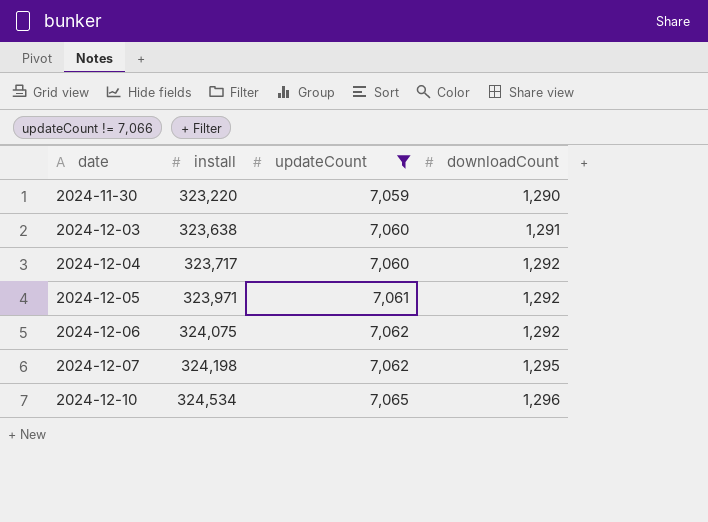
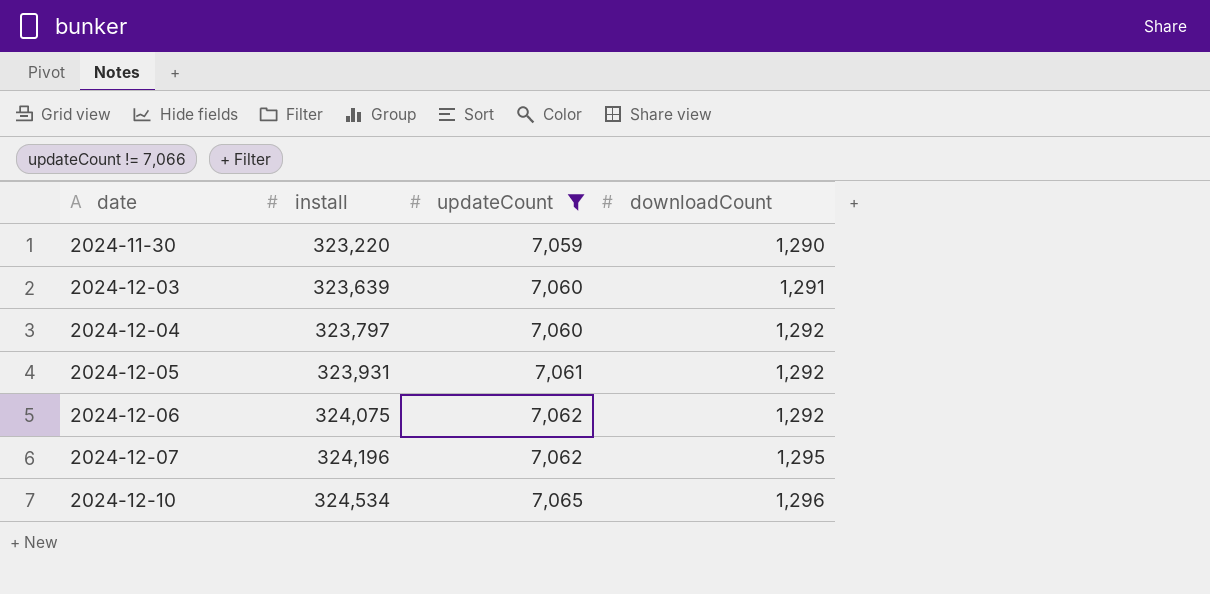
2024-12-03 | install: 323,638 -> 323,639
2024-12-04 | install: 323,717 -> 323,797
2024-12-05 | install: 323,971 -> 323,931
2024-12-07 | install: 324,198 -> 324,196

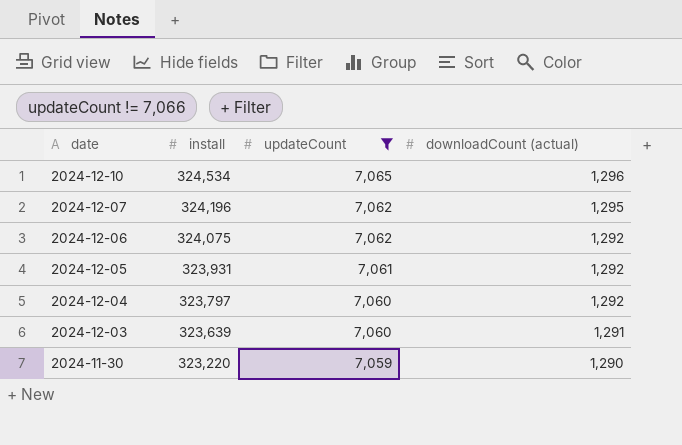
row order: date ascending -> date descending
column name: downloadCount -> downloadCount (actual)

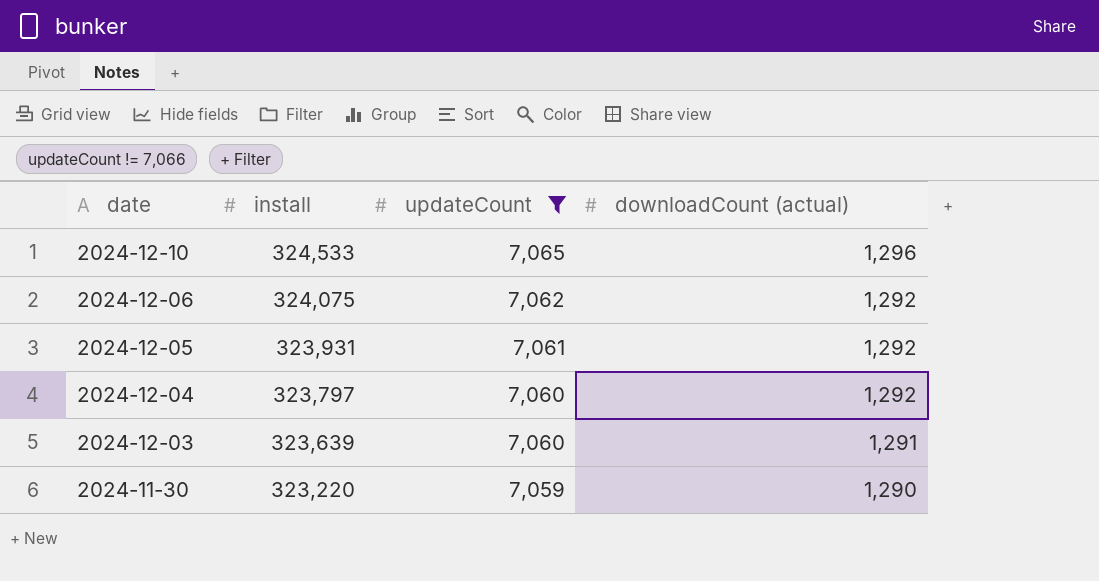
row 2024-12-07: 324,196 | 7,062 | 1,295 -> none
2024-12-10 | install: 324,534 -> 324,533

